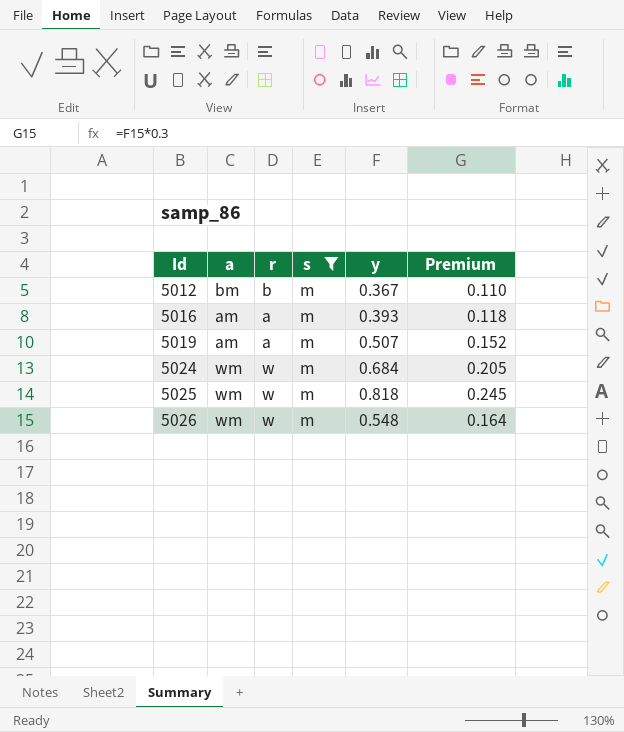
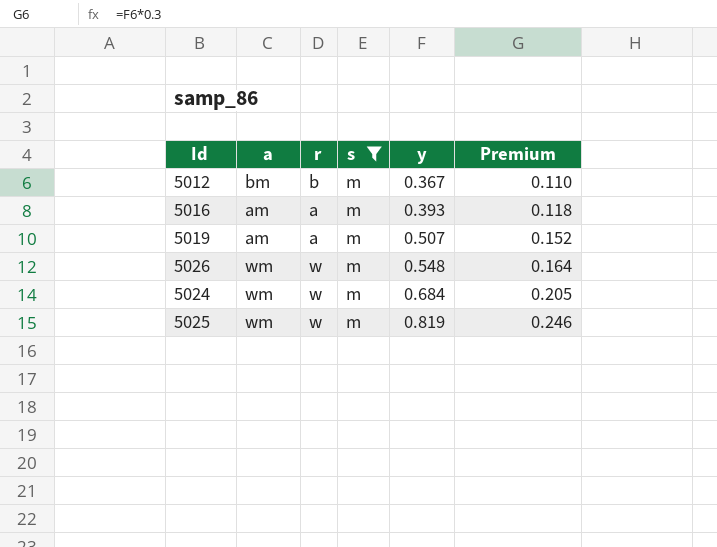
row order: Id ascending -> y ascending
5025 | y: 0.818 -> 0.819
5025 | Premium: 0.245 -> 0.246

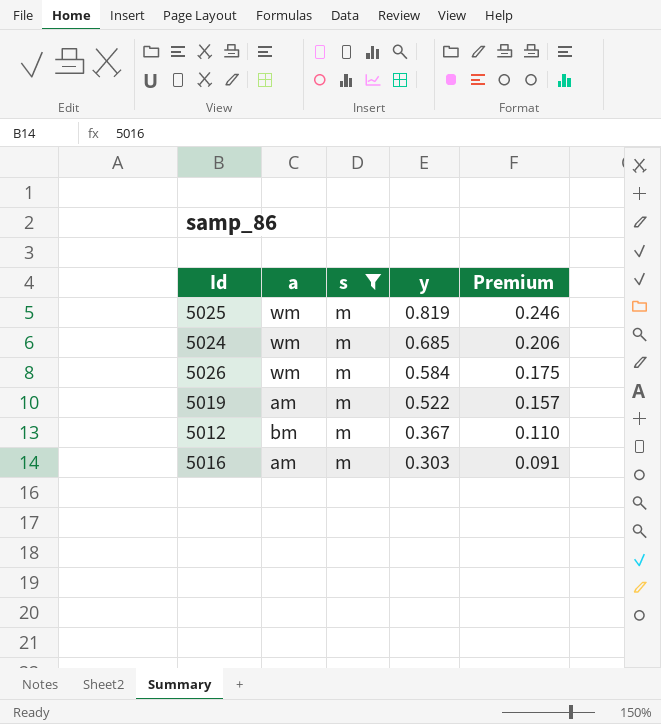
row order: y ascending -> y descending
column r | position: 3 -> none
5024 | y: 0.684 -> 0.685
5024 | Premium: 0.205 -> 0.206
5026 | y: 0.548 -> 0.584
5026 | Premium: 0.164 -> 0.175
5019 | y: 0.507 -> 0.522
5019 | Premium: 0.152 -> 0.157
5016 | y: 0.393 -> 0.303
5016 | Premium: 0.118 -> 0.091

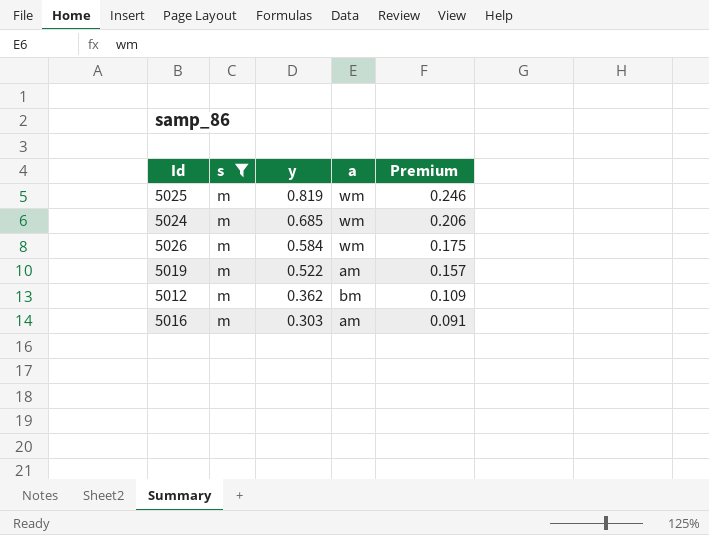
column a | position: 2 -> 4
5012 | y: 0.367 -> 0.362
5012 | Premium: 0.110 -> 0.109

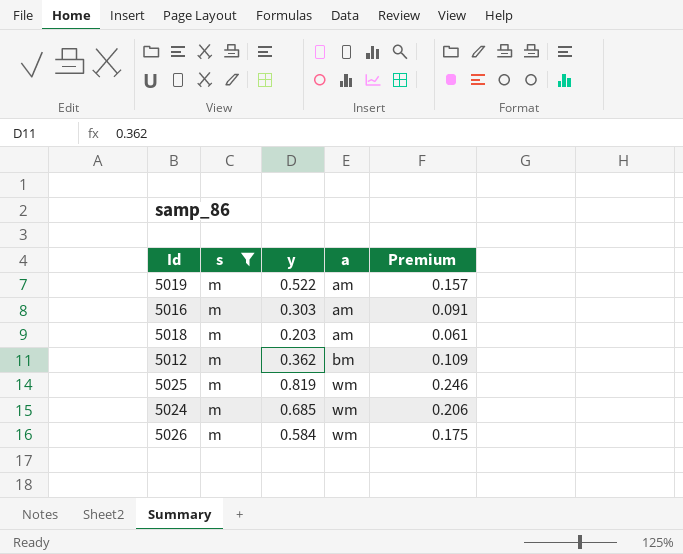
row order: y descending -> a ascending
row 5018: none -> m | 0.203 | am | 0.061

